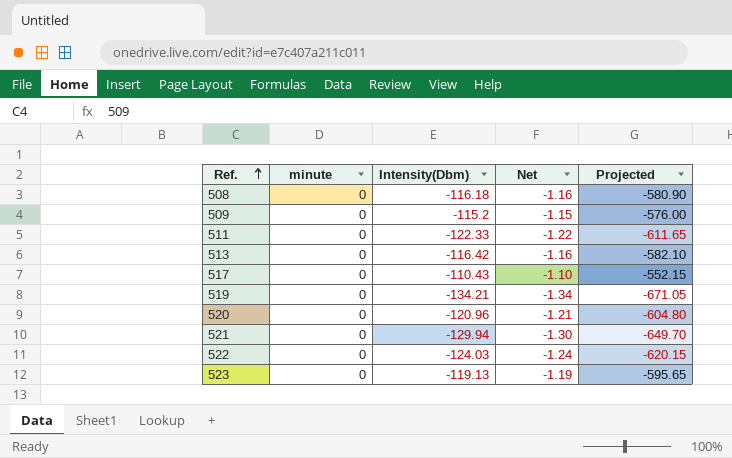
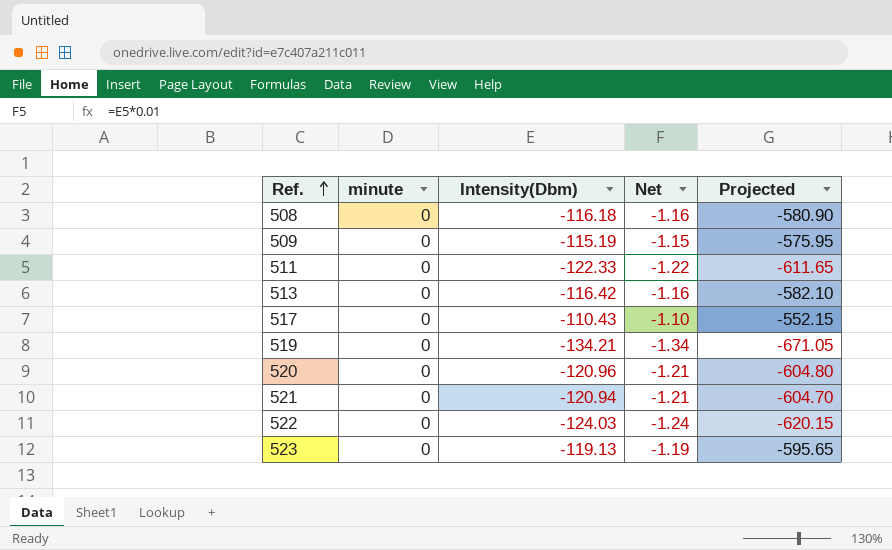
509 | Intensity(Dbm): -115.2 -> -115.19
509 | Projected: -576.00 -> -575.95
521 | Intensity(Dbm): -129.94 -> -120.94
521 | Net: -1.30 -> -1.21
521 | Projected: -649.70 -> -604.70

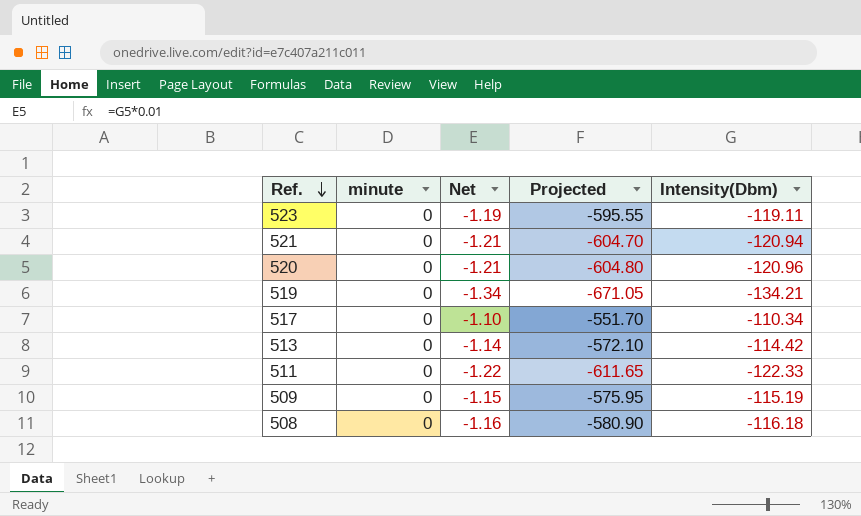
row order: Ref. ascending -> Ref. descending
column Intensity(Dbm) | position: 3 -> 5
row 522: 0 | -124.03 | -1.24 | -620.15 -> none
523 | Projected: -595.65 -> -595.55
523 | Intensity(Dbm): -119.13 -> -119.11
517 | Projected: -552.15 -> -551.70
517 | Intensity(Dbm): -110.43 -> -110.34
513 | Net: -1.16 -> -1.14
513 | Projected: -582.10 -> -572.10
513 | Intensity(Dbm): -116.42 -> -114.42

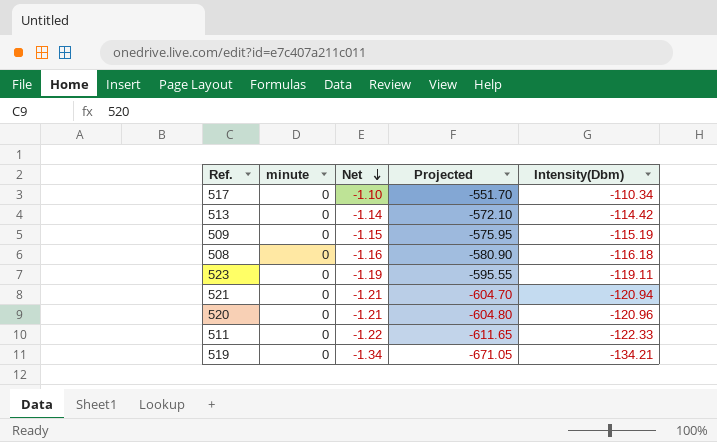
row order: Ref. descending -> Net descending

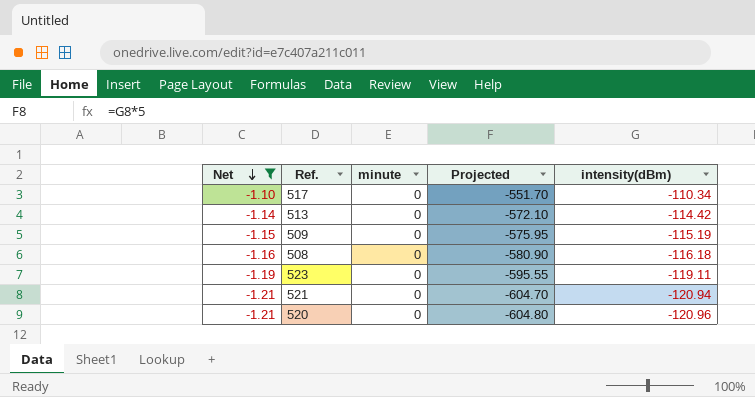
filter: none -> Net >= -1.21
column Net | position: 3 -> 1
column name: Intensity(Dbm) -> intensity(dBm)

